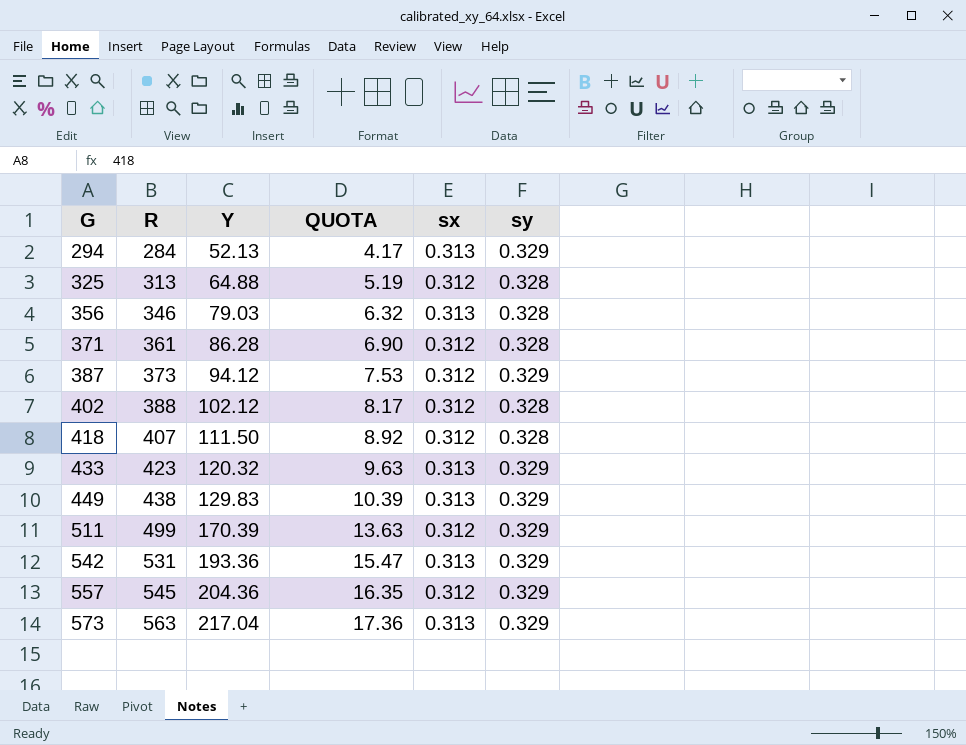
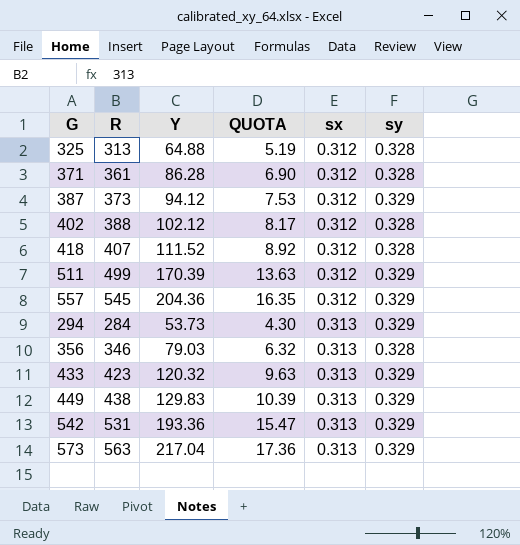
row order: G ascending -> sx ascending
418 | Y: 111.50 -> 111.52
294 | Y: 52.13 -> 53.73
294 | QUOTA: 4.17 -> 4.30

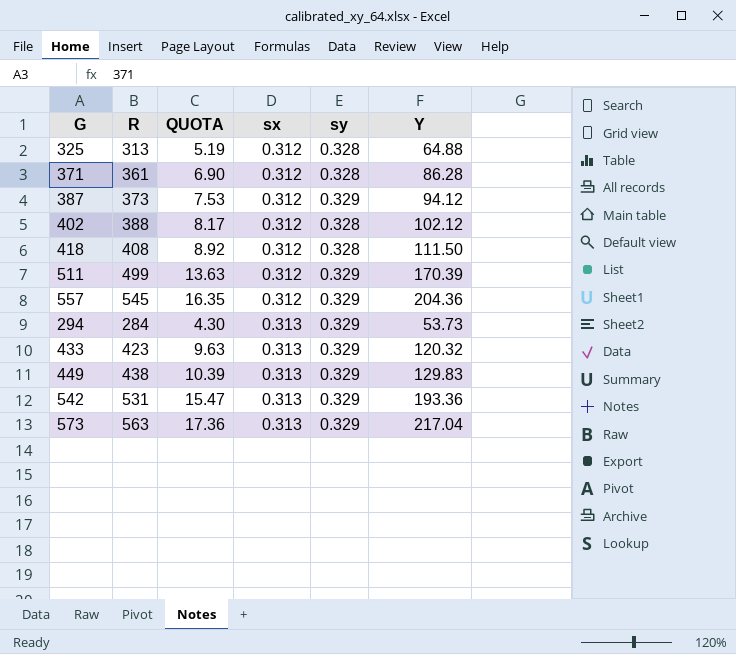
column Y | position: 3 -> 6
row 356: 346 | 79.03 | 6.32 | 0.313 | 0.328 -> none
418 | R: 407 -> 408
418 | Y: 111.52 -> 111.50

